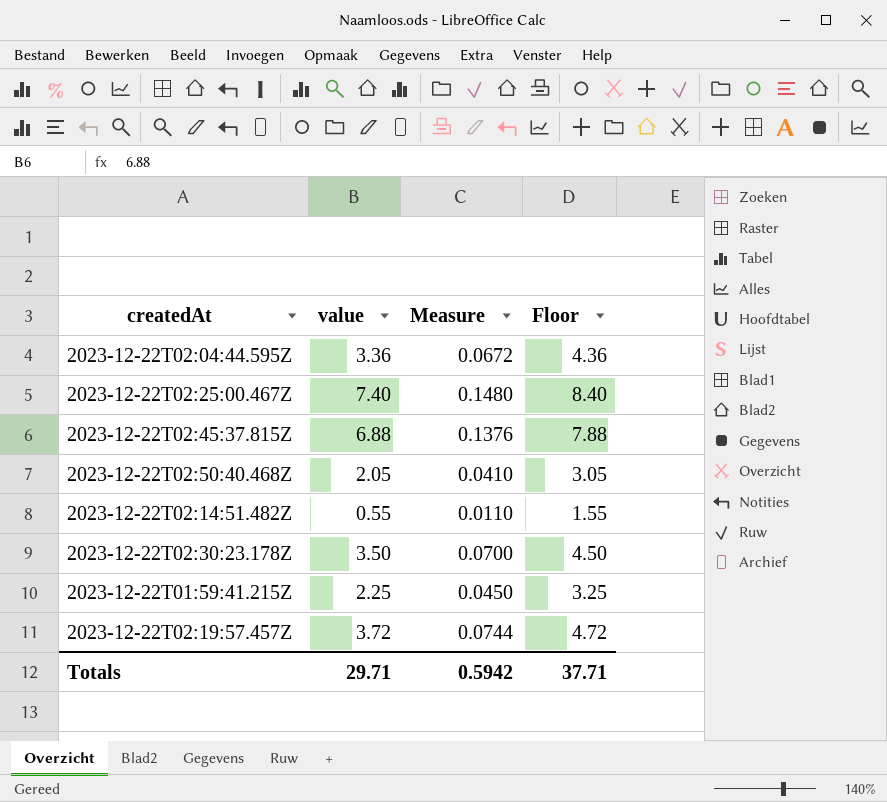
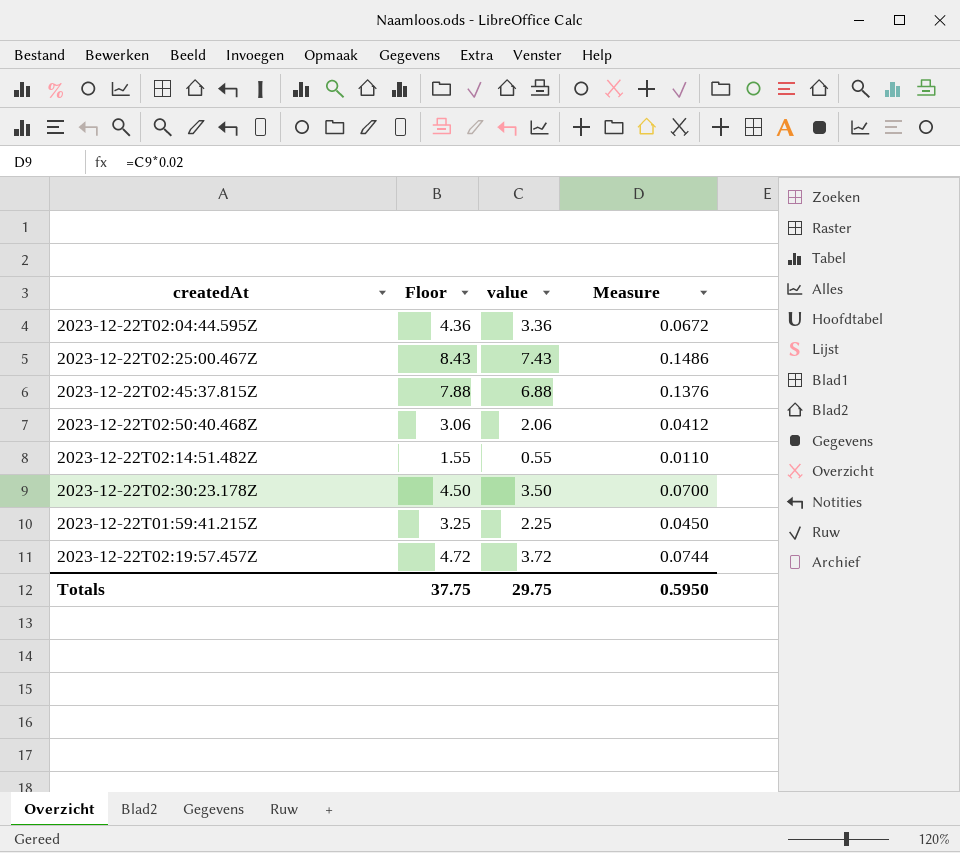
column Floor | position: 4 -> 2
2023-12-22T02:25:00.467Z | Floor: 8.40 -> 8.43
2023-12-22T02:25:00.467Z | value: 7.40 -> 7.43
2023-12-22T02:25:00.467Z | Measure: 0.1480 -> 0.1486
2023-12-22T02:50:40.468Z | Floor: 3.05 -> 3.06
2023-12-22T02:50:40.468Z | value: 2.05 -> 2.06
2023-12-22T02:50:40.468Z | Measure: 0.0410 -> 0.0412
Totals | Floor: 37.71 -> 37.75
Totals | value: 29.71 -> 29.75
Totals | Measure: 0.5942 -> 0.5950

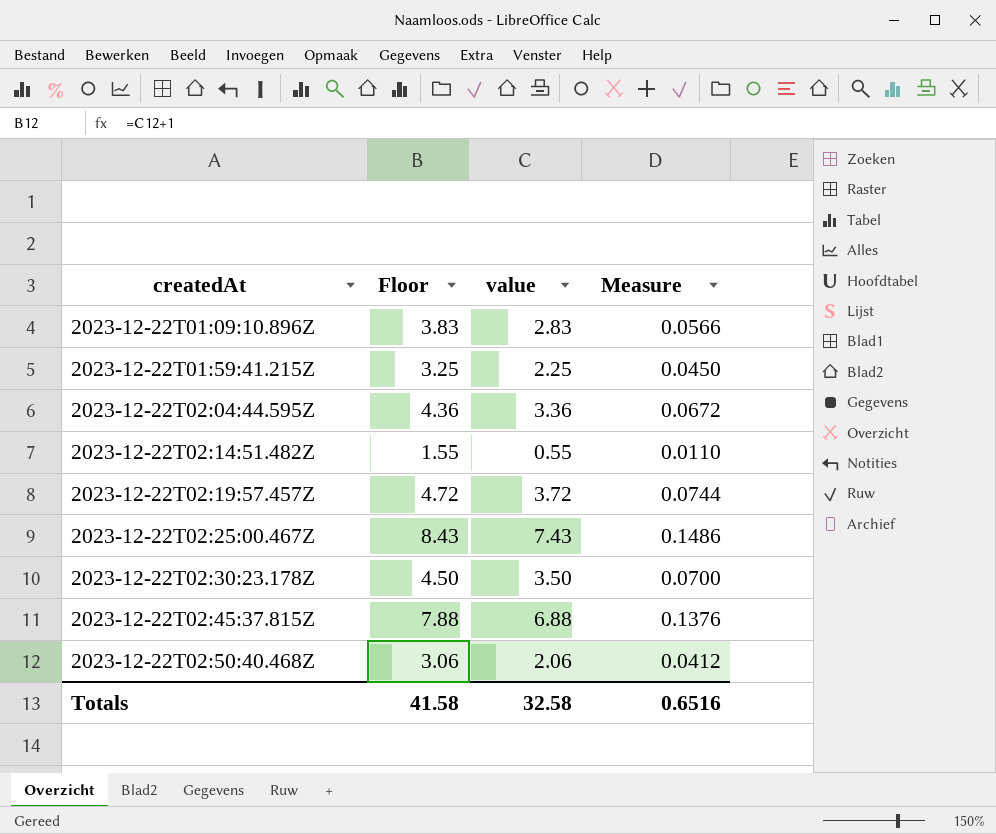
row order: none -> createdAt ascending
row 2023-12-22T01:09:10.896Z: none -> 3.83 | 2.83 | 0.0566
Totals | Floor: 37.75 -> 41.58
Totals | value: 29.75 -> 32.58
Totals | Measure: 0.5950 -> 0.6516

